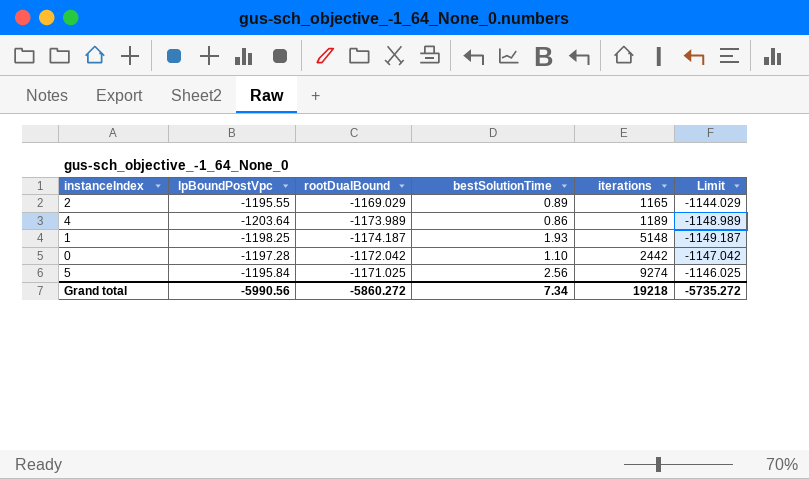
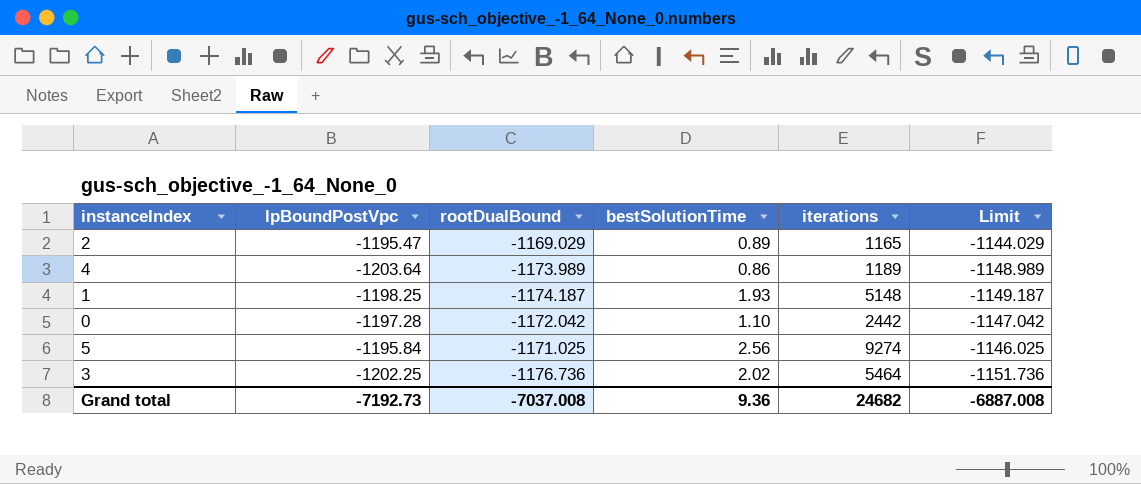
2 | lpBoundPostVpc: -1195.55 -> -1195.47
row 3: none -> -1202.25 | -1176.736 | 2.02 | 5464 | -1151.736
Grand total | lpBoundPostVpc: -5990.56 -> -7192.73
Grand total | rootDualBound: -5860.272 -> -7037.008
Grand total | bestSolutionTime: 7.34 -> 9.36
Grand total | iterations: 19218 -> 24682
Grand total | Limit: -5735.272 -> -6887.008

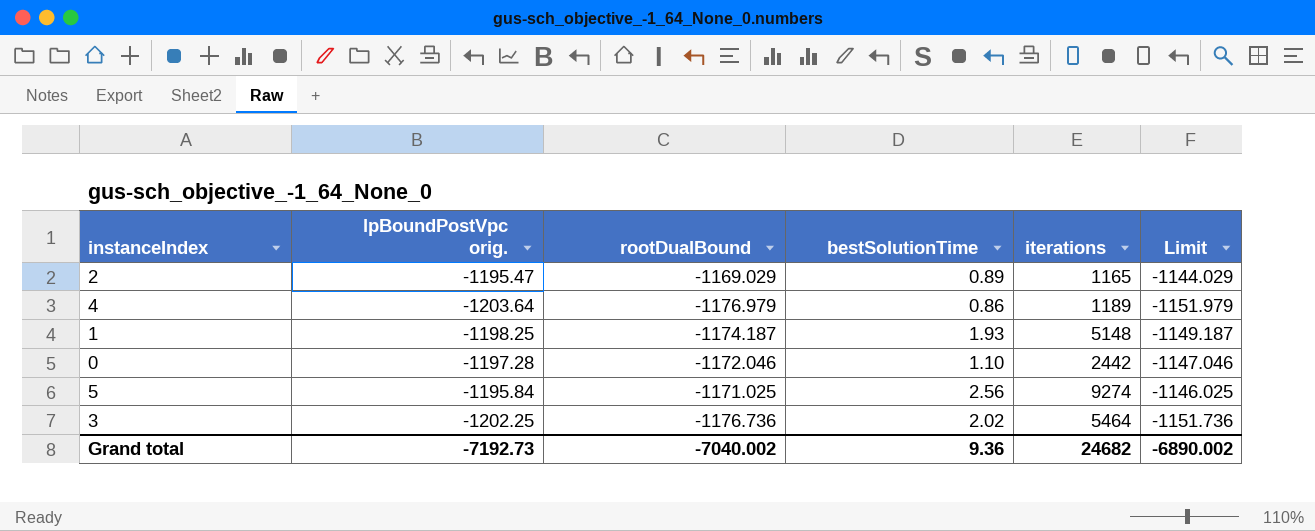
column name: lpBoundPostVpc -> lpBoundPostVpc orig.
4 | rootDualBound: -1173.989 -> -1176.979
4 | Limit: -1148.989 -> -1151.979
0 | rootDualBound: -1172.042 -> -1172.046
0 | Limit: -1147.042 -> -1147.046
Grand total | rootDualBound: -7037.008 -> -7040.002
Grand total | Limit: -6887.008 -> -6890.002

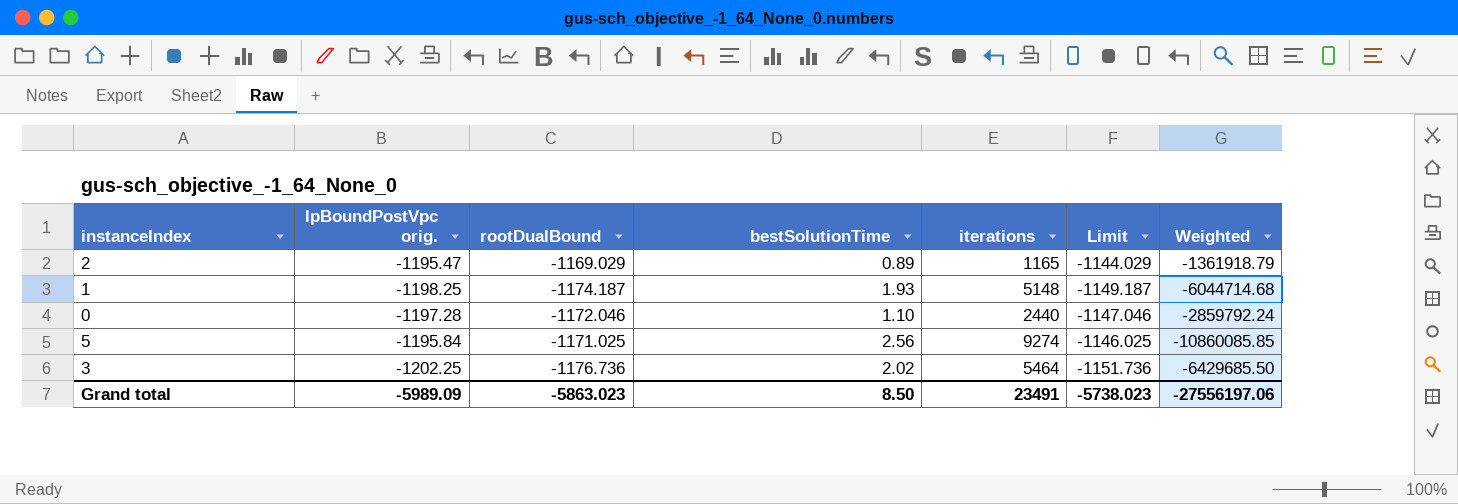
column Weighted | formula: none -> [rootDualBound] * [iterations]
row 4: -1203.64 | -1176.979 | 0.86 | 1189 | -1151.979 -> none
0 | iterations: 2442 -> 2440
Grand total | lpBoundPostVpc orig.: -7192.73 -> -5989.09
Grand total | rootDualBound: -7040.002 -> -5863.023
Grand total | bestSolutionTime: 9.36 -> 8.50
Grand total | iterations: 24682 -> 23491
Grand total | Limit: -6890.002 -> -5738.023

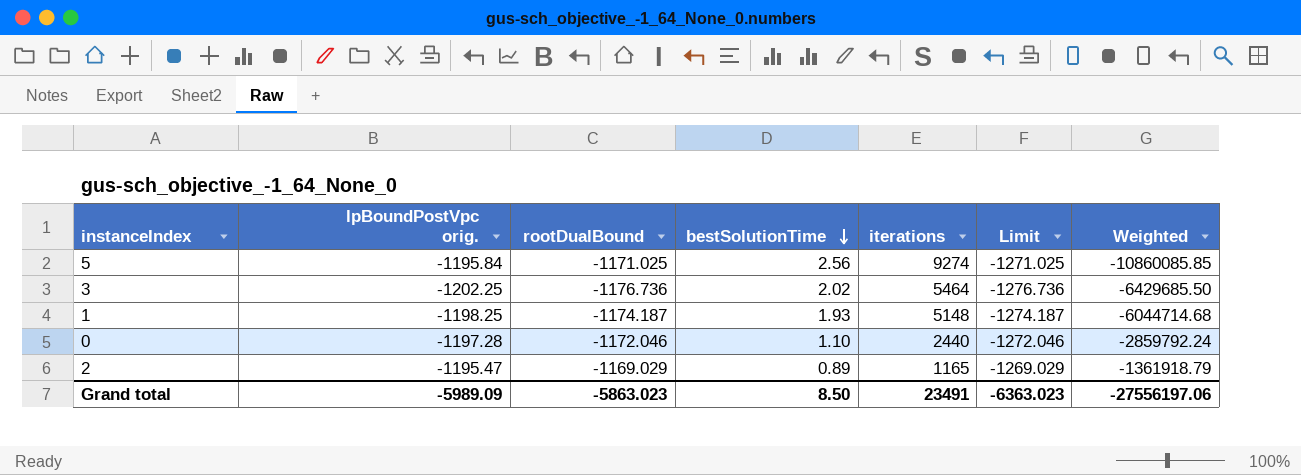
row order: none -> bestSolutionTime descending
column Limit | formula: [rootDualBound] + 25 -> [rootDualBound] - 100
Grand total | Limit: -5738.023 -> -6363.023

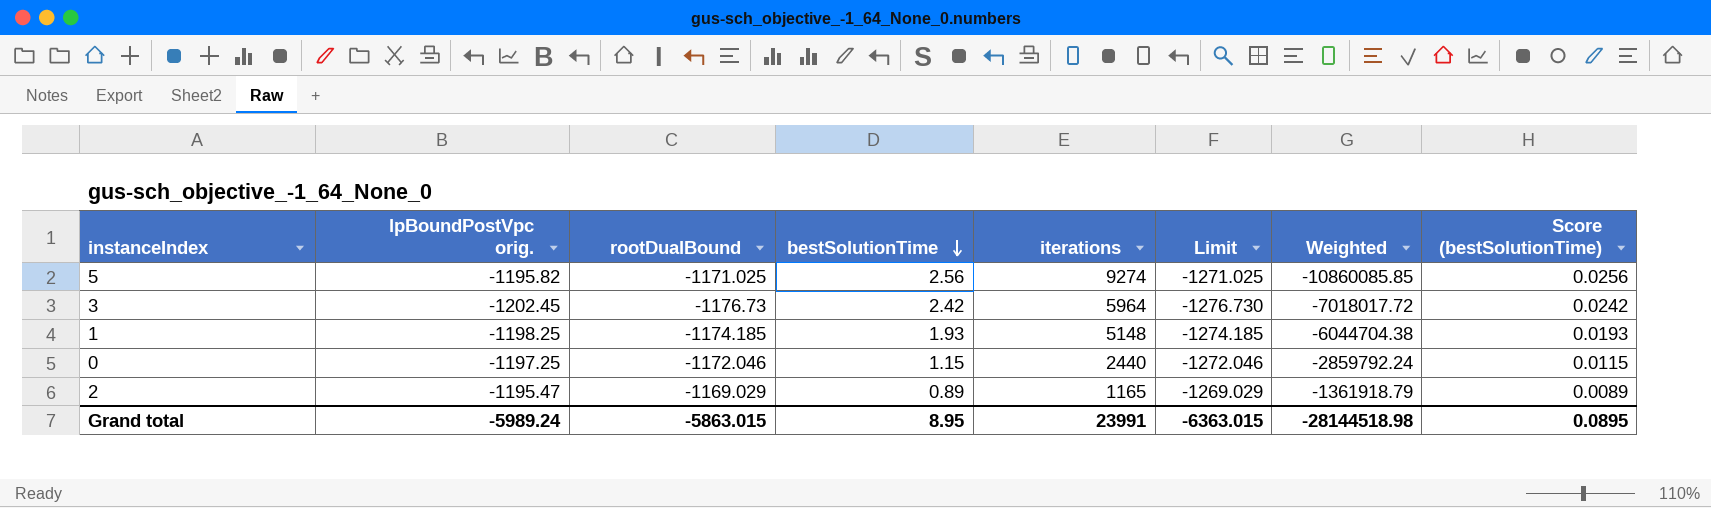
column Score (bestSolutionTime) | formula: none -> [bestSolutionTime] * 0.01
5 | lpBoundPostVpc orig.: -1195.84 -> -1195.82
3 | lpBoundPostVpc orig.: -1202.25 -> -1202.45
3 | rootDualBound: -1176.736 -> -1176.73
3 | bestSolutionTime: 2.02 -> 2.42
3 | iterations: 5464 -> 5964
3 | Limit: -1276.736 -> -1276.730
3 | Weighted: -6429685.50 -> -7018017.72
1 | rootDualBound: -1174.187 -> -1174.185
1 | Limit: -1274.187 -> -1274.185
1 | Weighted: -6044714.68 -> -6044704.38
0 | lpBoundPostVpc orig.: -1197.28 -> -1197.25
0 | bestSolutionTime: 1.10 -> 1.15
Grand total | lpBoundPostVpc orig.: -5989.09 -> -5989.24
Grand total | rootDualBound: -5863.023 -> -5863.015
Grand total | bestSolutionTime: 8.50 -> 8.95
Grand total | iterations: 23491 -> 23991
Grand total | Limit: -6363.023 -> -6363.015
Grand total | Weighted: -27556197.06 -> -28144518.98

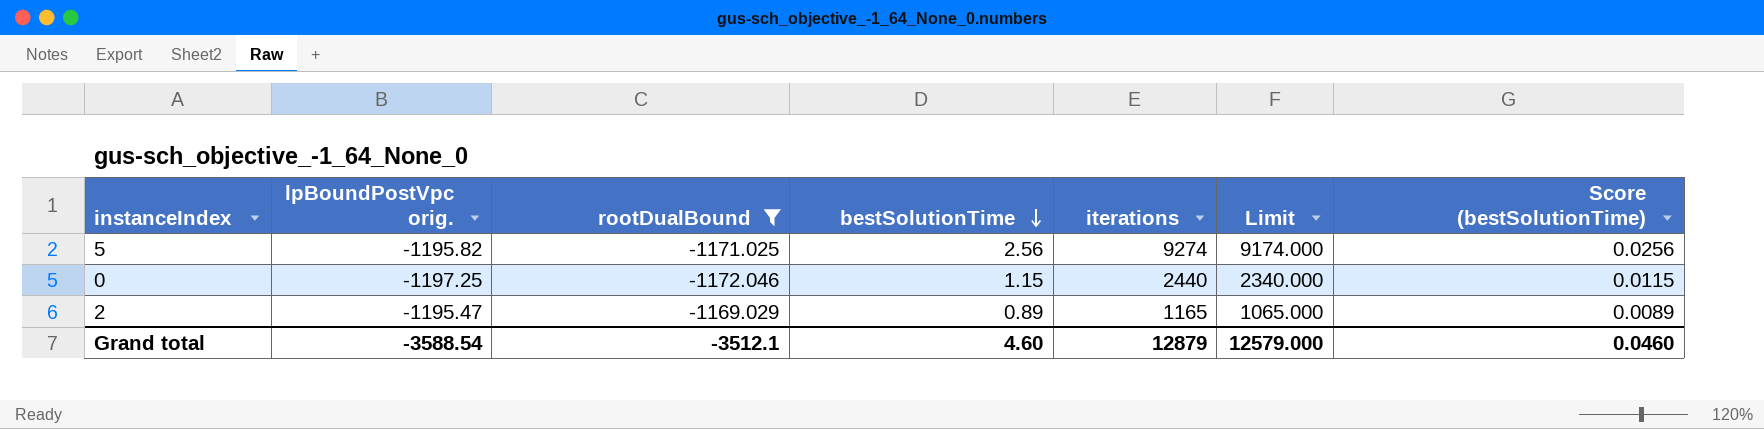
filter: none -> rootDualBound >= -1172.046
column Weighted | formula: [rootDualBound] * [iterations] -> none
column Limit | formula: [rootDualBound] - 100 -> [iterations] - 100
Grand total | lpBoundPostVpc orig.: -5989.24 -> -3588.54
Grand total | rootDualBound: -5863.015 -> -3512.1
Grand total | bestSolutionTime: 8.95 -> 4.60
Grand total | iterations: 23991 -> 12879
Grand total | Limit: -6363.015 -> 12579.000
Grand total | Score (bestSolutionTime): 0.0895 -> 0.0460

